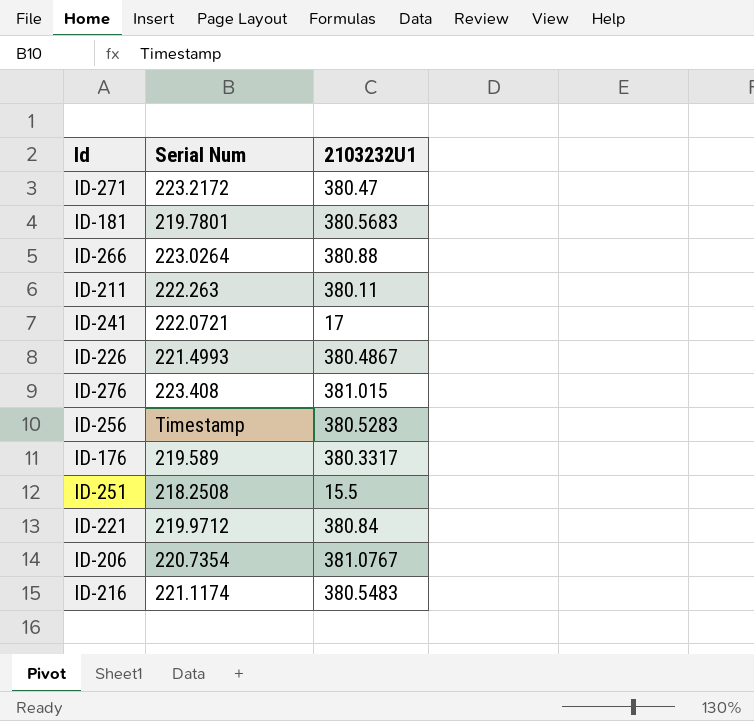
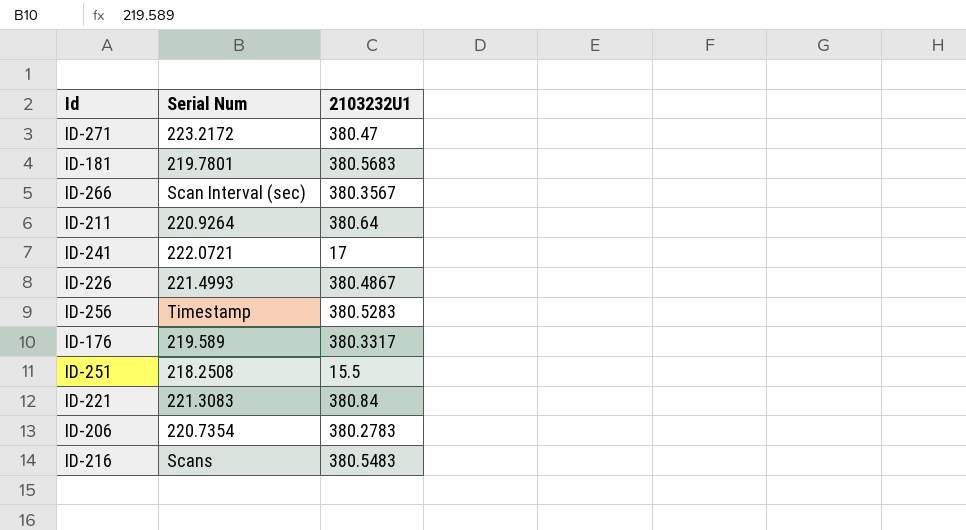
row ID-276: 223.408 | 381.015 -> none
ID-266 | Serial Num: 223.0264 -> Scan Interval (sec)
ID-266 | 2103232U1: 380.88 -> 380.3567
ID-211 | Serial Num: 222.263 -> 220.9264
ID-211 | 2103232U1: 380.11 -> 380.64
ID-221 | Serial Num: 219.9712 -> 221.3083
ID-206 | 2103232U1: 381.0767 -> 380.2783
ID-216 | Serial Num: 221.1174 -> Scans

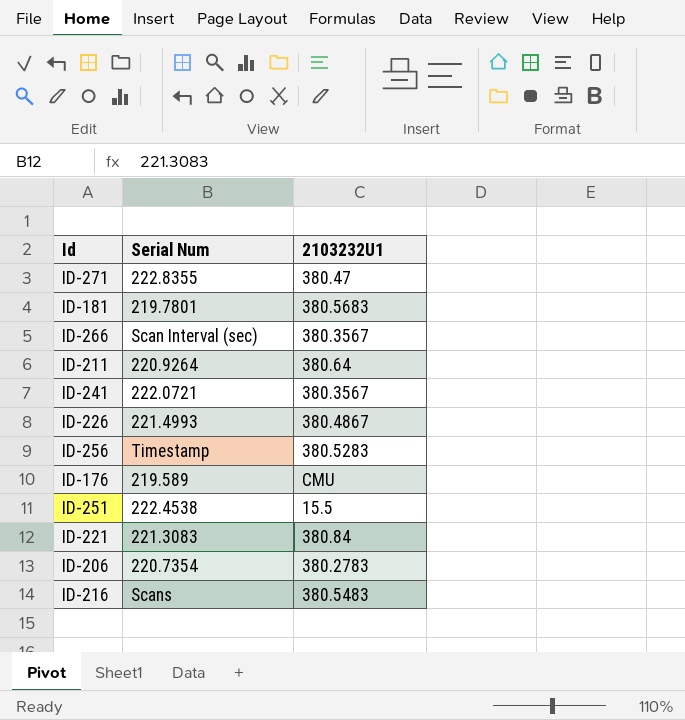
ID-271 | Serial Num: 223.2172 -> 222.8355
ID-241 | 2103232U1: 17 -> 380.3567
ID-176 | 2103232U1: 380.3317 -> CMU
ID-251 | Serial Num: 218.2508 -> 222.4538

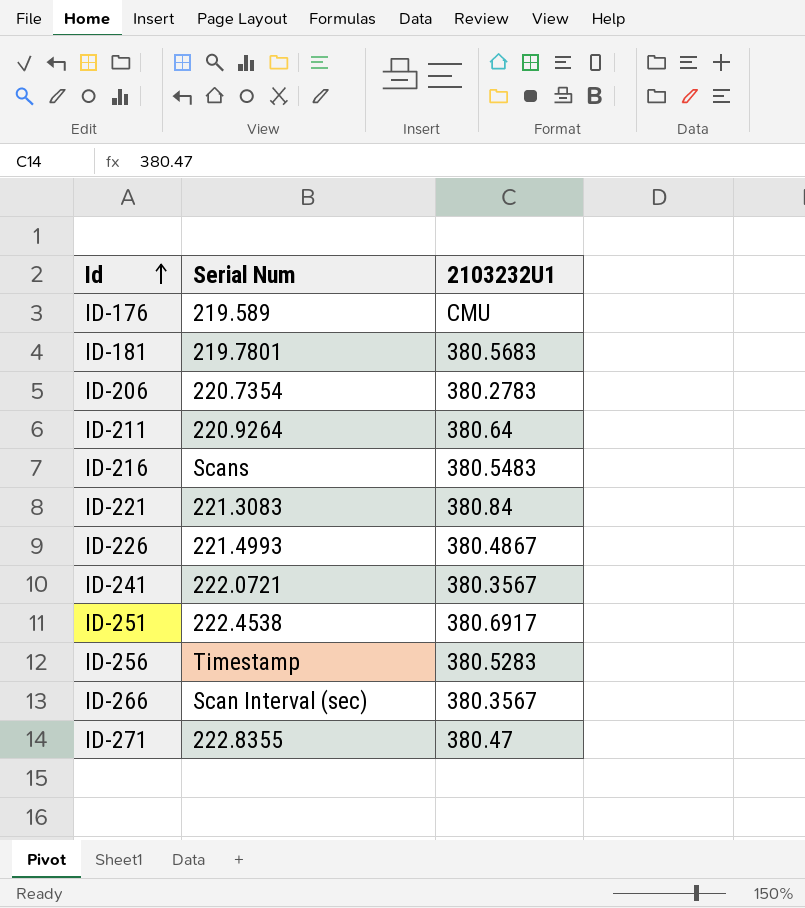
row order: none -> Id ascending
ID-251 | 2103232U1: 15.5 -> 380.6917

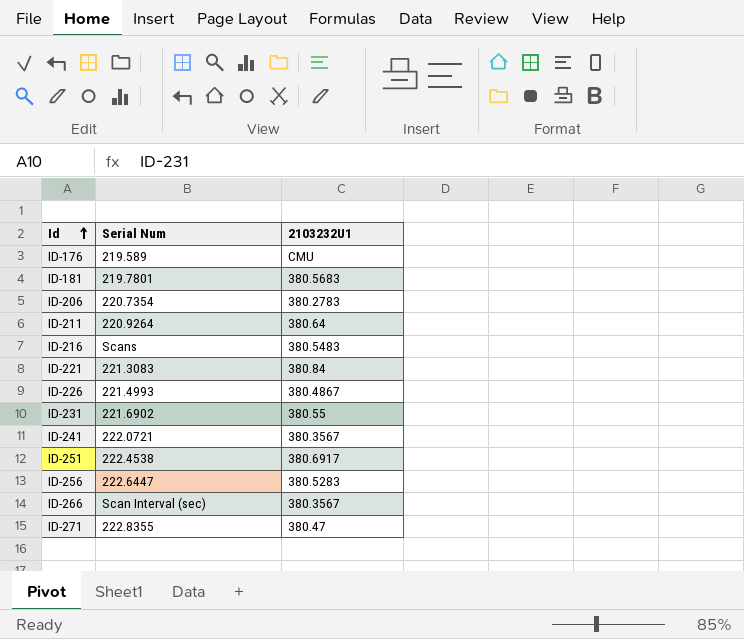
row ID-231: none -> 221.6902 | 380.55
ID-256 | Serial Num: Timestamp -> 222.6447

